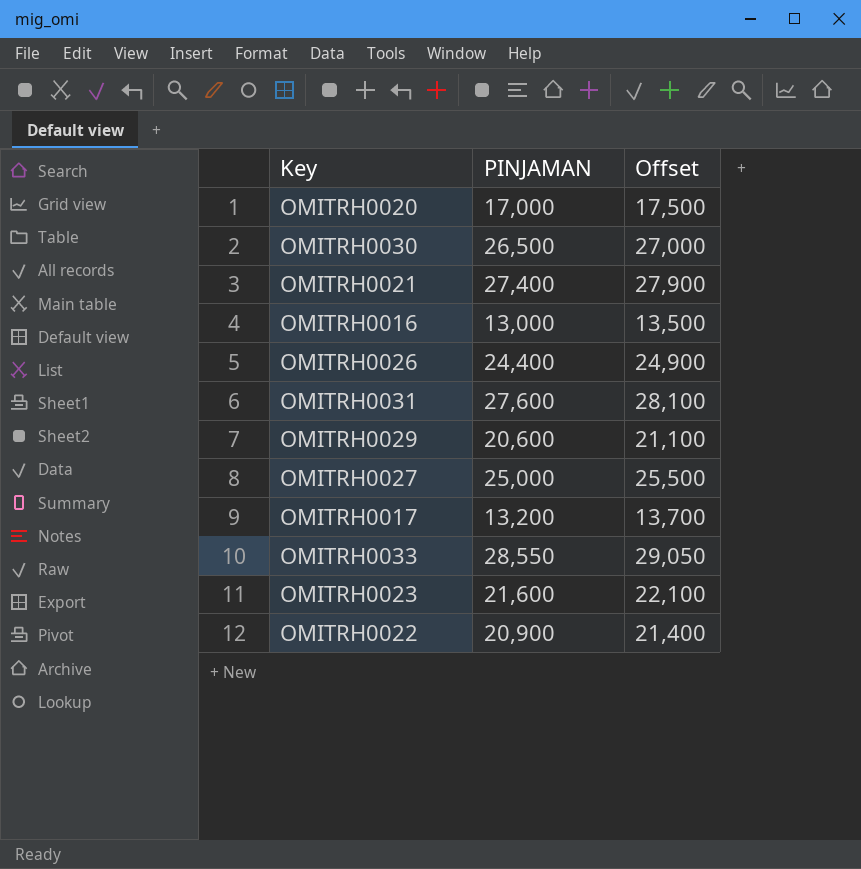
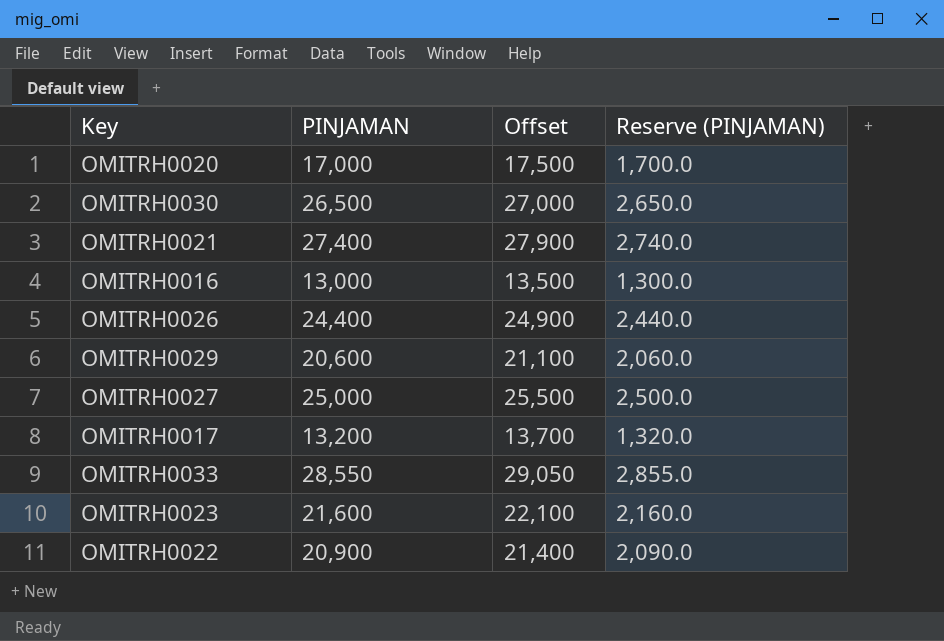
column Reserve (PINJAMAN) | formula: none -> [PINJAMAN] * 0.1
row OMITRH0031: 27,600 | 28,100 -> none

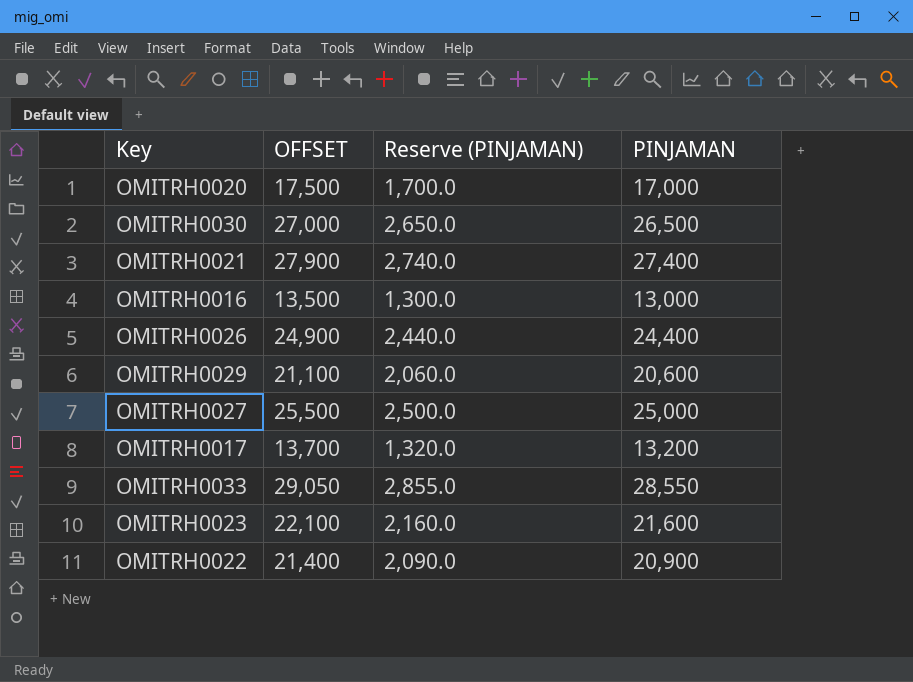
column name: Offset -> OFFSET
column PINJAMAN | position: 2 -> 4

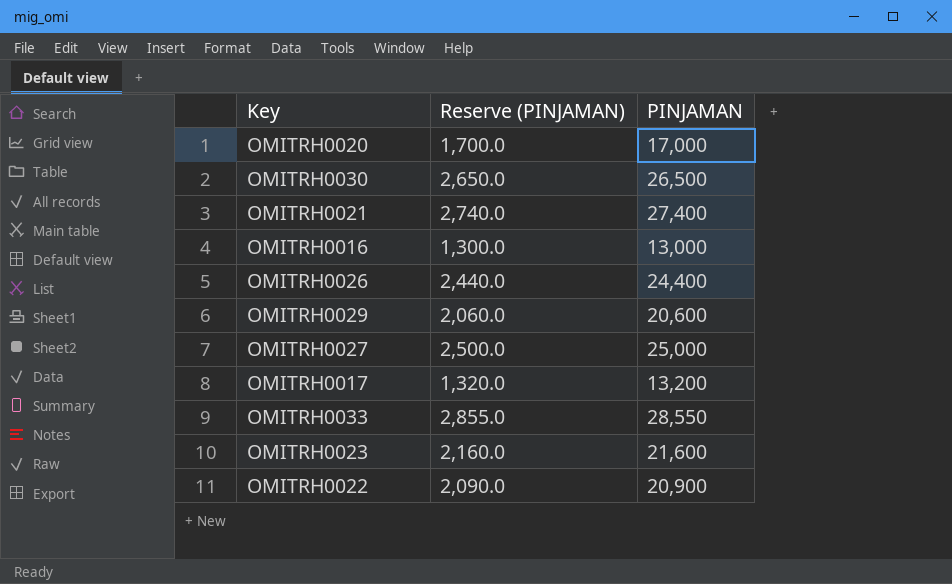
column OFFSET | formula: [PINJAMAN] + 500 -> none

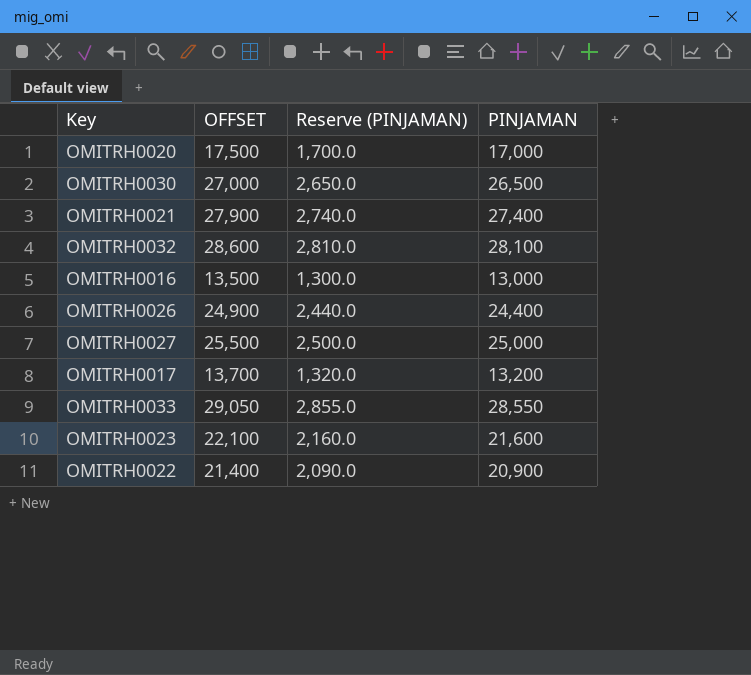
column OFFSET | formula: none -> [PINJAMAN] + 500
row OMITRH0029: 2,060.0 | 20,600 -> none
row OMITRH0032: none -> 28,600 | 2,810.0 | 28,100

